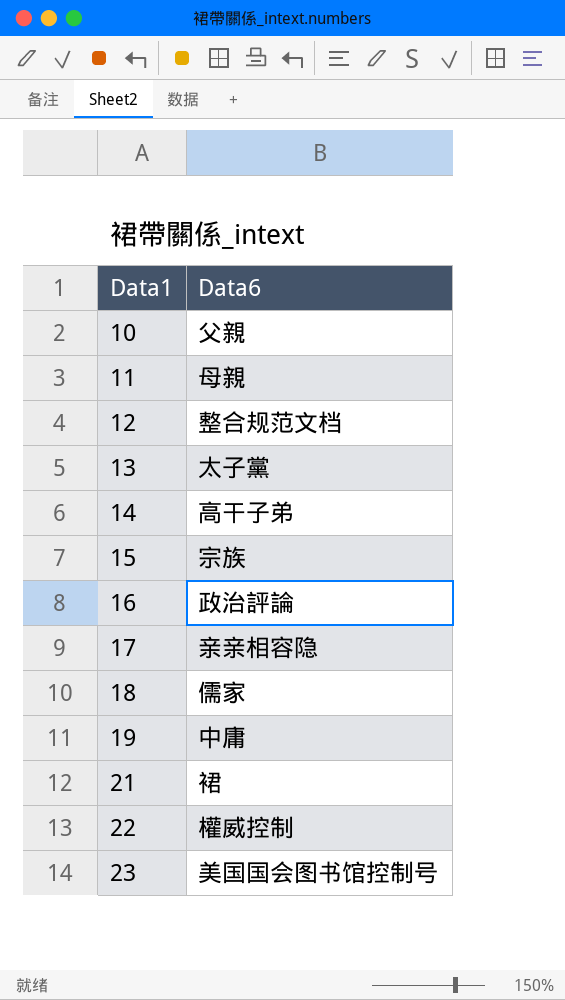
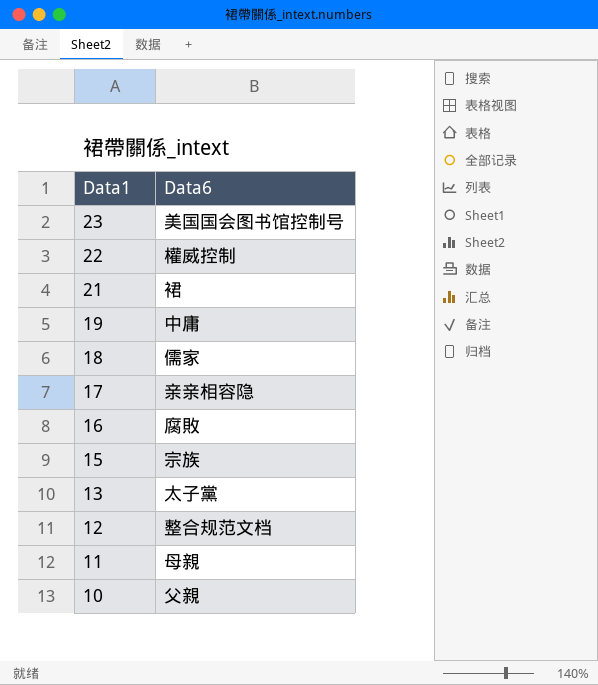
row order: Data1 ascending -> Data1 descending
row 14: 高干子弟 -> none
16 | Data6: 政治評論 -> 腐敗

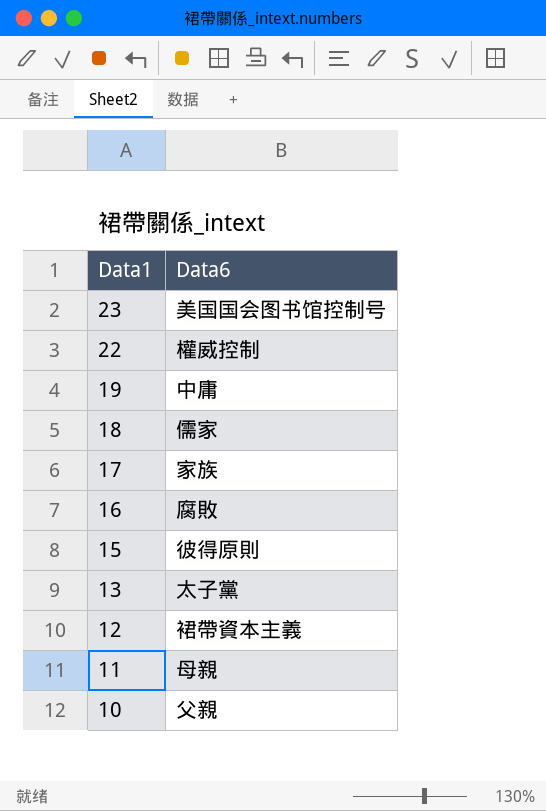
row 21: 裙 -> none
17 | Data6: 亲亲相容隐 -> 家族
15 | Data6: 宗族 -> 彼得原則
12 | Data6: 整合规范文档 -> 裙帶資本主義

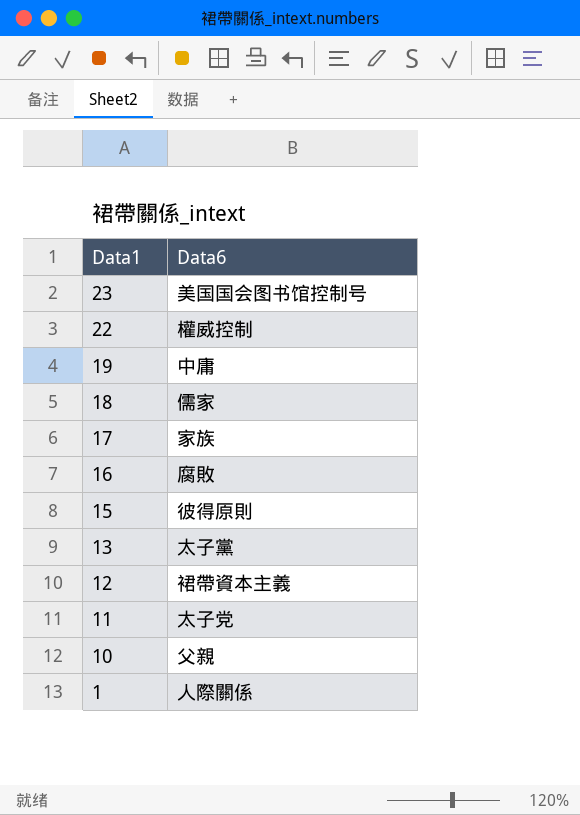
11 | Data6: 母親 -> 太子党
row 1: none -> 人際關係

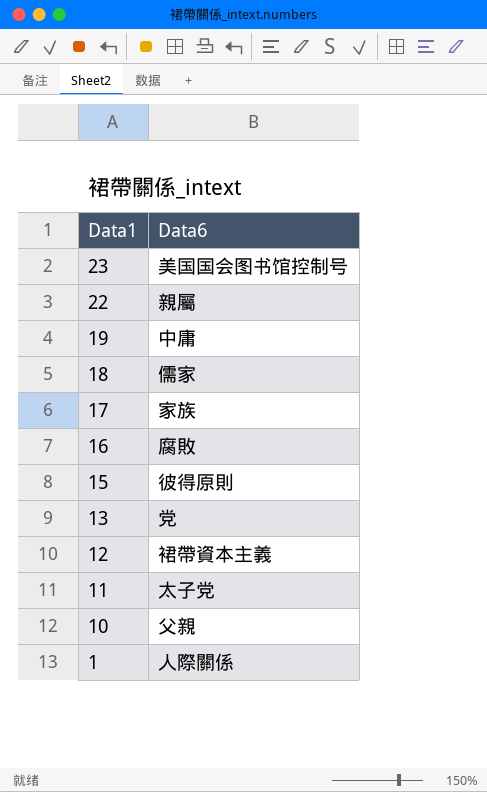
22 | Data6: 權威控制 -> 親屬
13 | Data6: 太子黨 -> 党

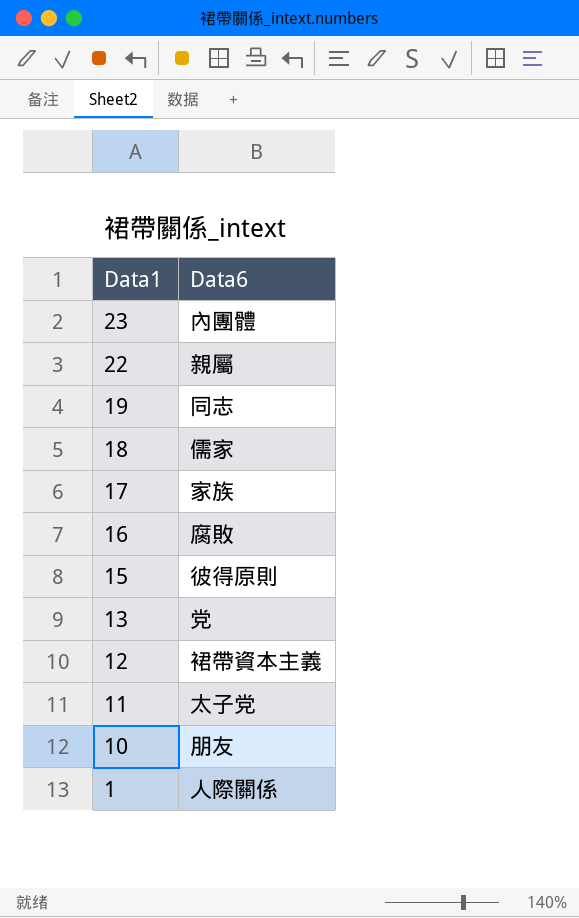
23 | Data6: 美国国会图书馆控制号 -> 內團體
19 | Data6: 中庸 -> 同志
10 | Data6: 父親 -> 朋友

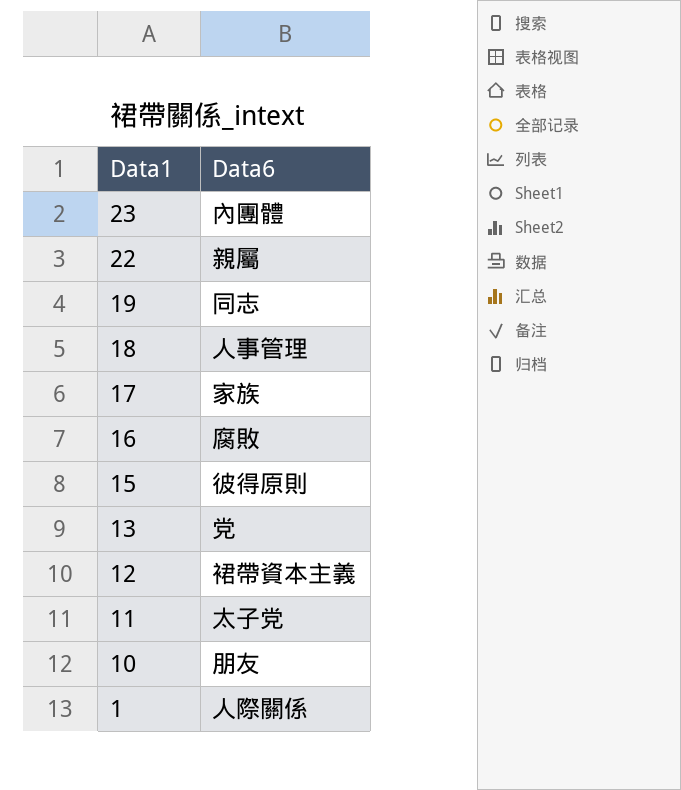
18 | Data6: 儒家 -> 人事管理

